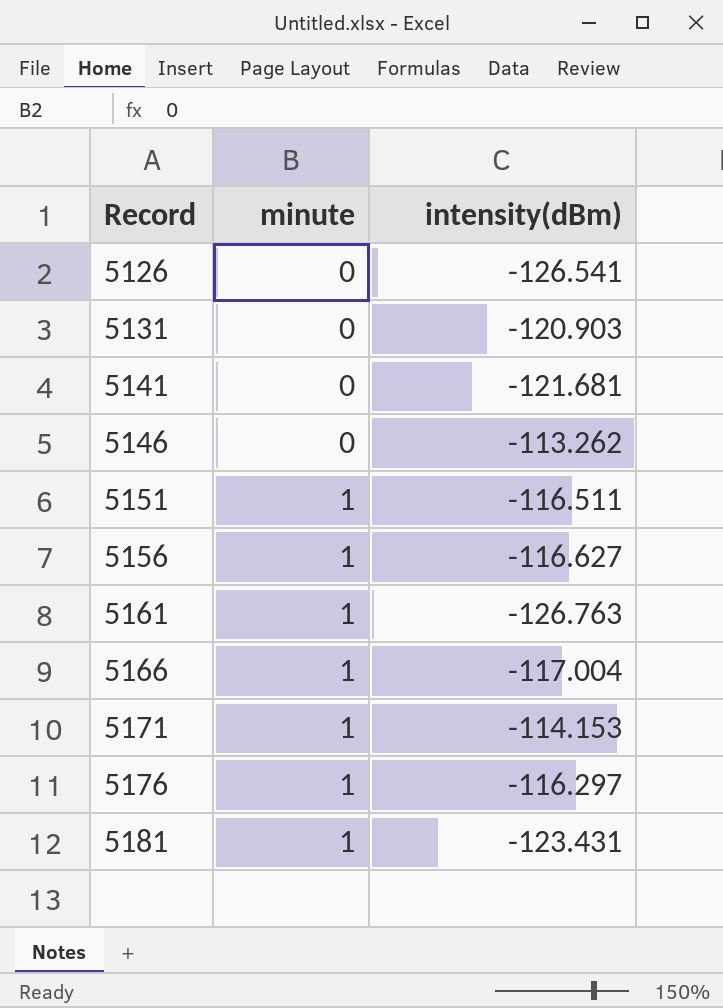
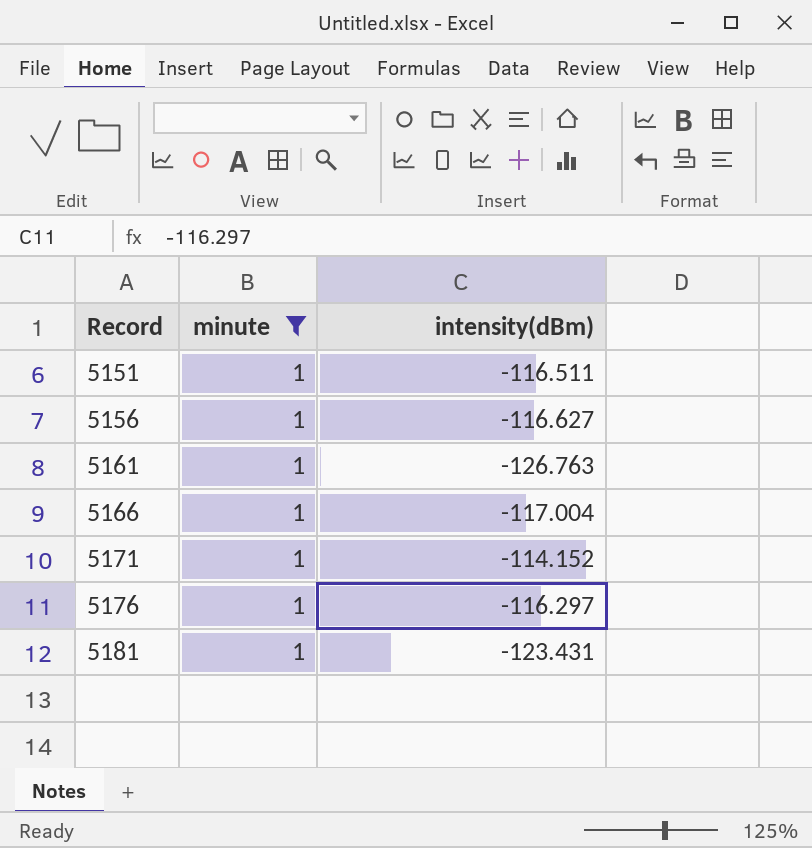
filter: none -> minute = 1
5171 | intensity(dBm): -114.153 -> -114.152

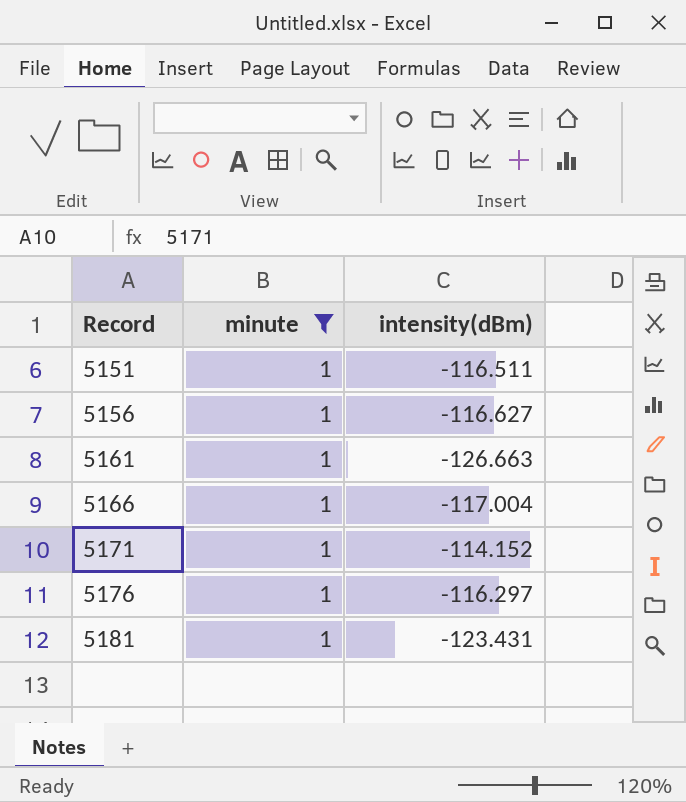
5161 | intensity(dBm): -126.763 -> -126.663

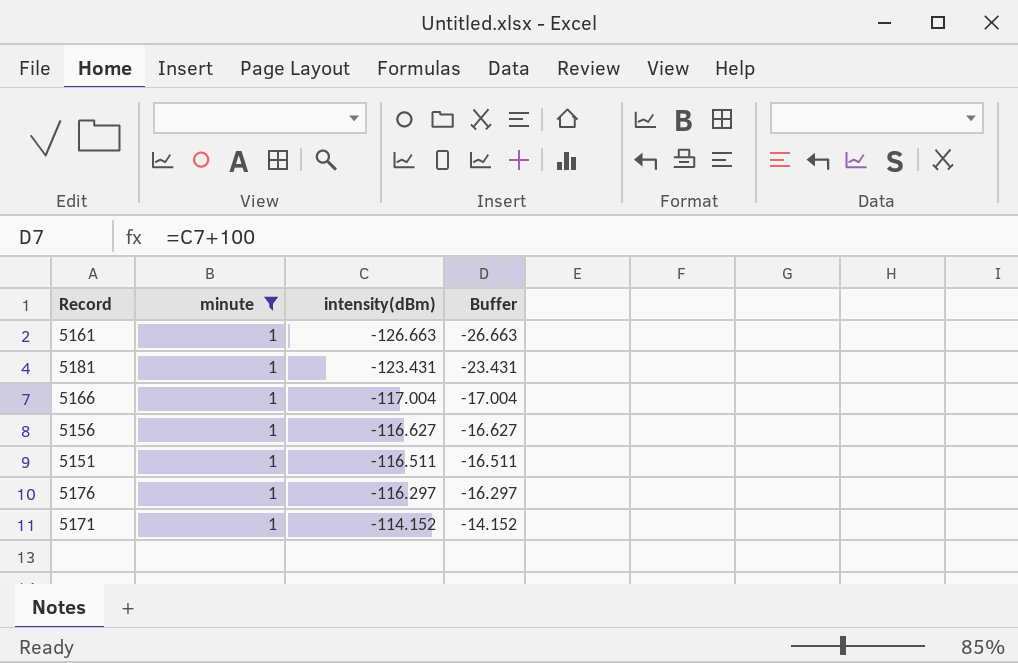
row order: Record ascending -> intensity(dBm) ascending
column Buffer | formula: none -> [intensity(dBm)] + 100

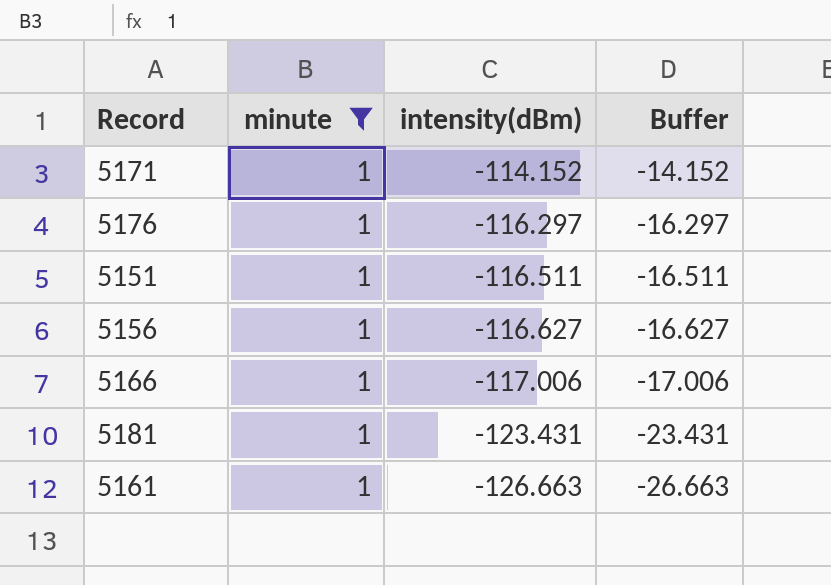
row order: intensity(dBm) ascending -> intensity(dBm) descending
5166 | intensity(dBm): -117.004 -> -117.006
5166 | Buffer: -17.004 -> -17.006

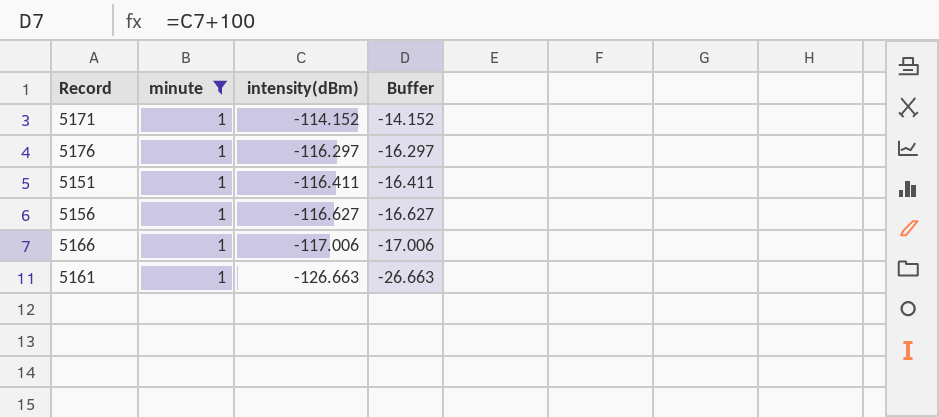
row 5181: 1 | -123.431 | -23.431 -> none
5151 | intensity(dBm): -116.511 -> -116.411
5151 | Buffer: -16.511 -> -16.411

